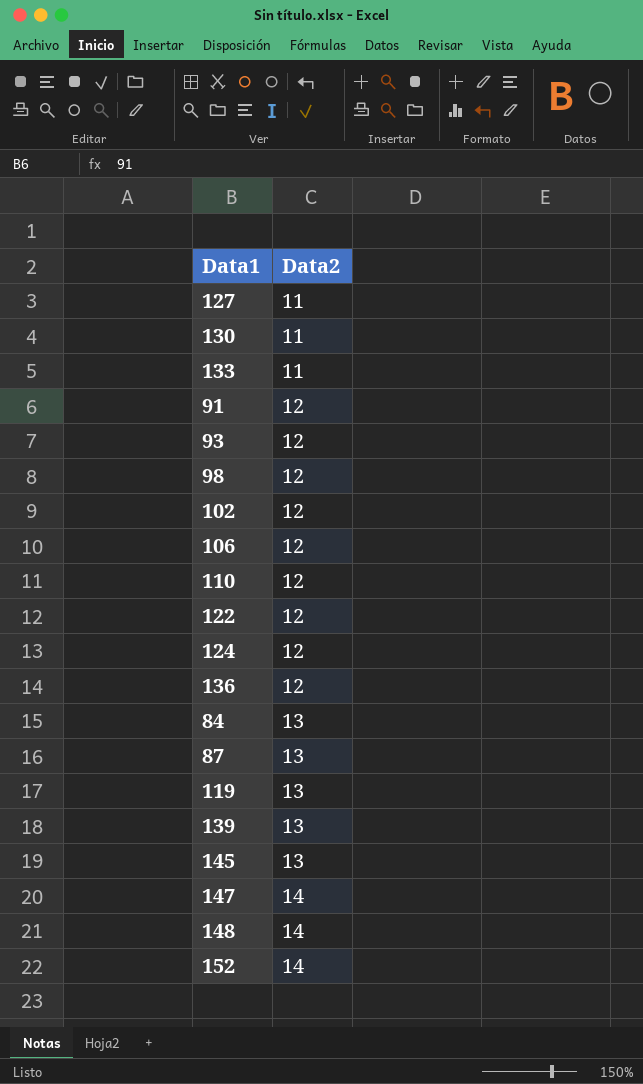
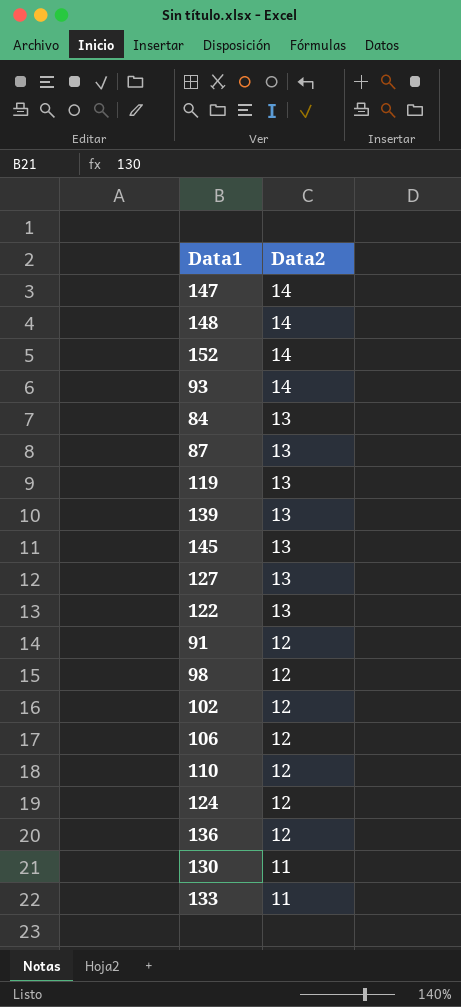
row order: Data2 ascending -> Data2 descending
93 | Data2: 12 -> 14
127 | Data2: 11 -> 13
122 | Data2: 12 -> 13

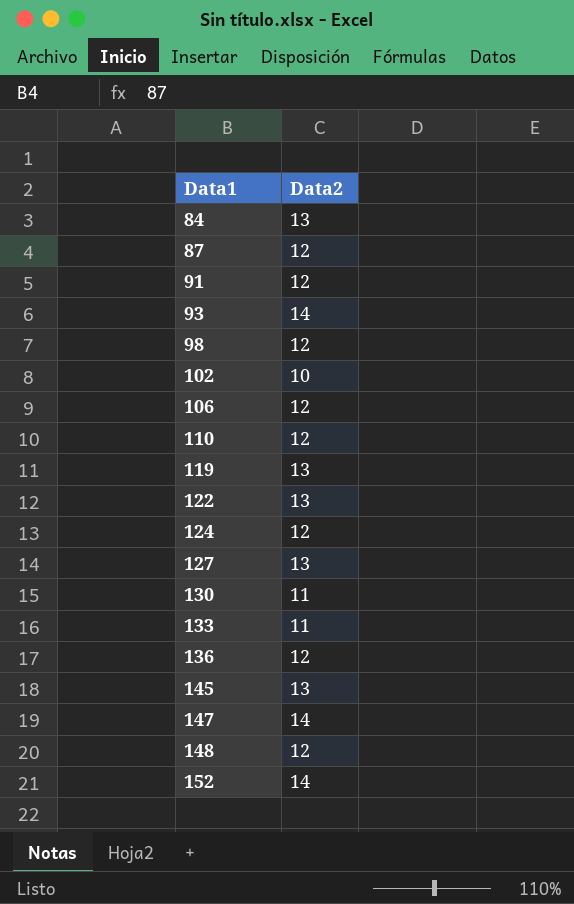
row order: Data2 descending -> Data1 ascending
row 139: 13 -> none
87 | Data2: 13 -> 12
102 | Data2: 12 -> 10
148 | Data2: 14 -> 12

